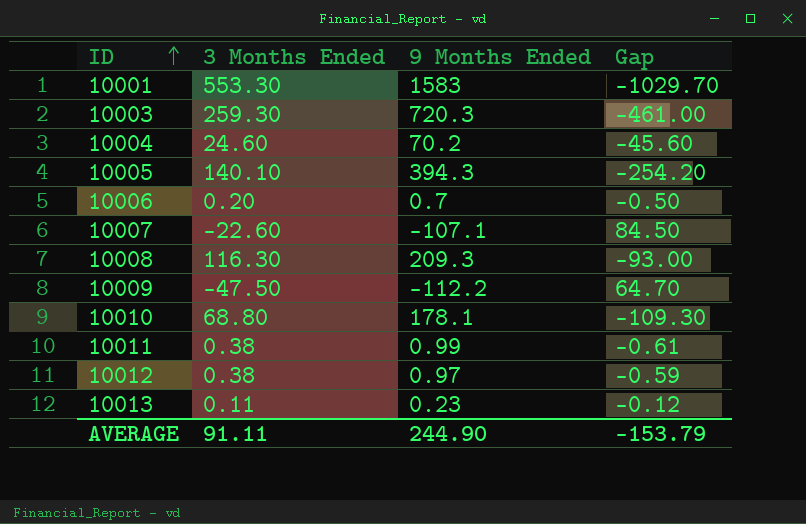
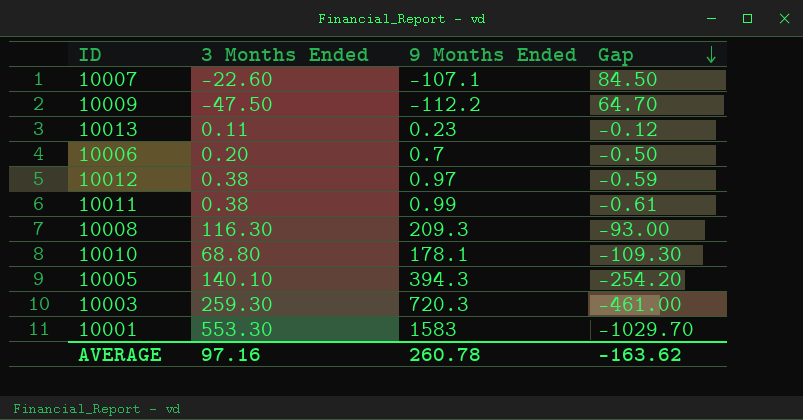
row order: ID ascending -> Gap descending
row 10004: 24.60 | 70.2 | -45.60 -> none
AVERAGE | 3 Months Ended: 91.11 -> 97.16
AVERAGE | 9 Months Ended: 244.90 -> 260.78
AVERAGE | Gap: -153.79 -> -163.62

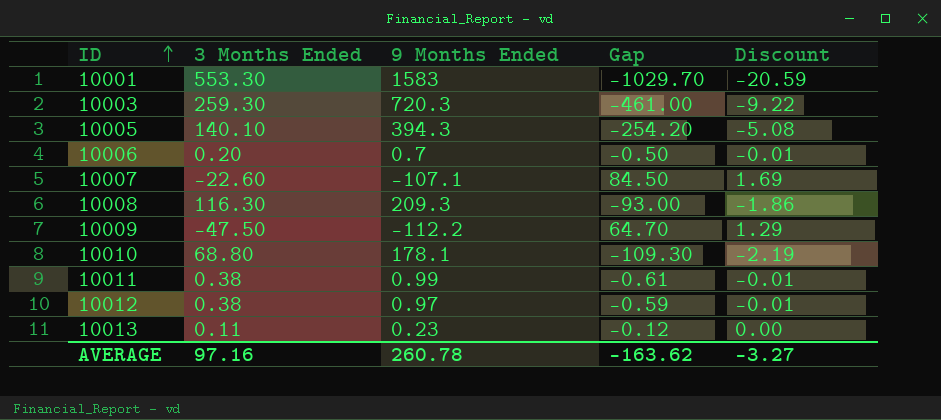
row order: Gap descending -> ID ascending
column Discount | formula: none -> [Gap] * 0.02

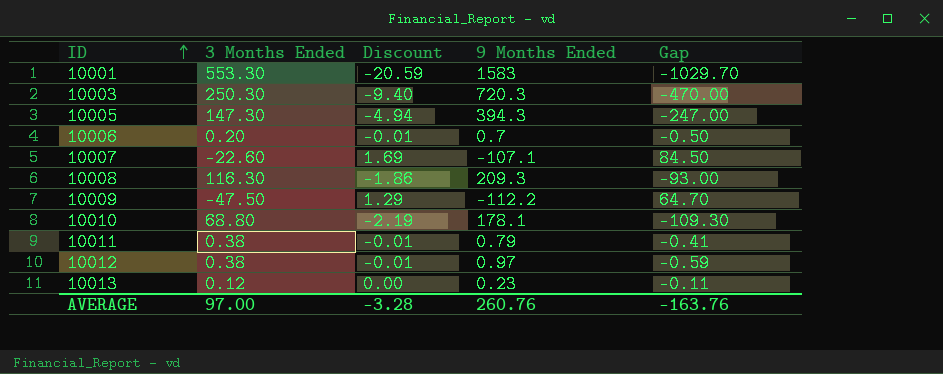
column Discount | position: 5 -> 3
10003 | 3 Months Ended: 259.30 -> 250.30
10003 | Discount: -9.22 -> -9.40
10003 | Gap: -461.00 -> -470.00
10005 | 3 Months Ended: 140.10 -> 147.30
10005 | Discount: -5.08 -> -4.94
10005 | Gap: -254.20 -> -247.00
10011 | 9 Months Ended: 0.99 -> 0.79
10011 | Gap: -0.61 -> -0.41
10013 | 3 Months Ended: 0.11 -> 0.12
10013 | Gap: -0.12 -> -0.11
AVERAGE | 3 Months Ended: 97.16 -> 97.00
AVERAGE | Discount: -3.27 -> -3.28
AVERAGE | 9 Months Ended: 260.78 -> 260.76
AVERAGE | Gap: -163.62 -> -163.76

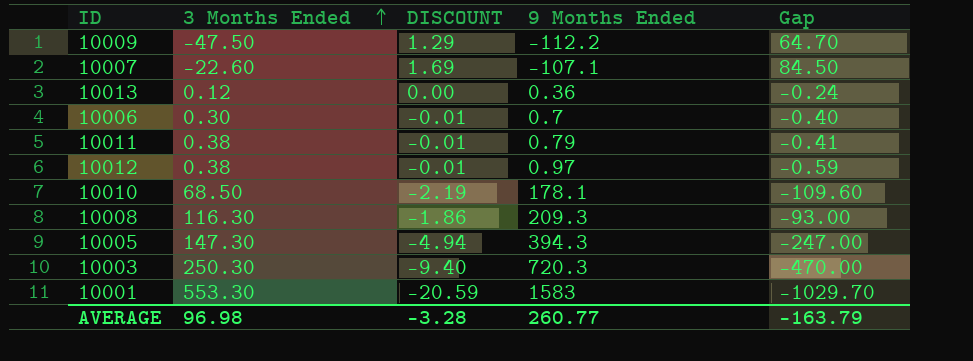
row order: ID ascending -> 3 Months Ended ascending
column name: Discount -> DISCOUNT
10013 | 9 Months Ended: 0.23 -> 0.36
10013 | Gap: -0.11 -> -0.24
10006 | 3 Months Ended: 0.20 -> 0.30
10006 | Gap: -0.50 -> -0.40
10010 | 3 Months Ended: 68.80 -> 68.50
10010 | Gap: -109.30 -> -109.60
AVERAGE | 3 Months Ended: 97.00 -> 96.98
AVERAGE | 9 Months Ended: 260.76 -> 260.77
AVERAGE | Gap: -163.76 -> -163.79

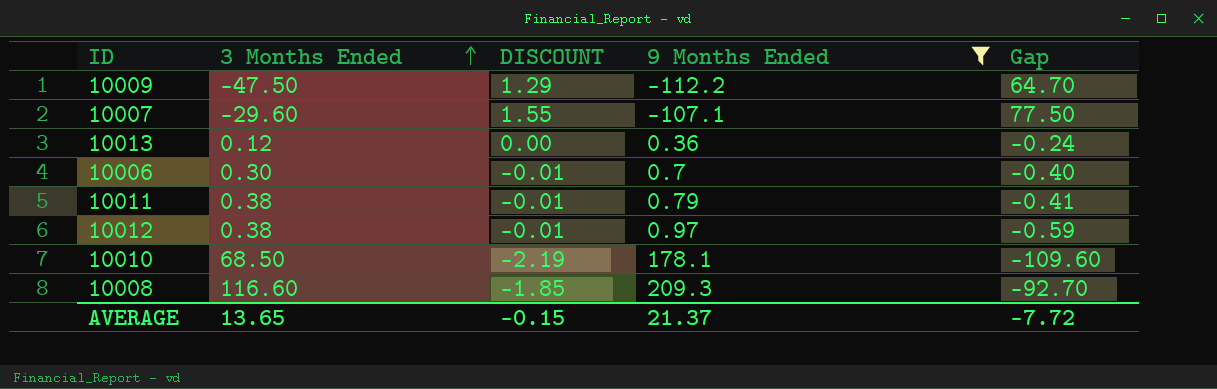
filter: none -> 9 Months Ended <= 209.3
10007 | 3 Months Ended: -22.60 -> -29.60
10007 | DISCOUNT: 1.69 -> 1.55
10007 | Gap: 84.50 -> 77.50
10008 | 3 Months Ended: 116.30 -> 116.60
10008 | DISCOUNT: -1.86 -> -1.85
10008 | Gap: -93.00 -> -92.70
AVERAGE | 3 Months Ended: 96.98 -> 13.65
AVERAGE | DISCOUNT: -3.28 -> -0.15
AVERAGE | 9 Months Ended: 260.77 -> 21.37
AVERAGE | Gap: -163.79 -> -7.72

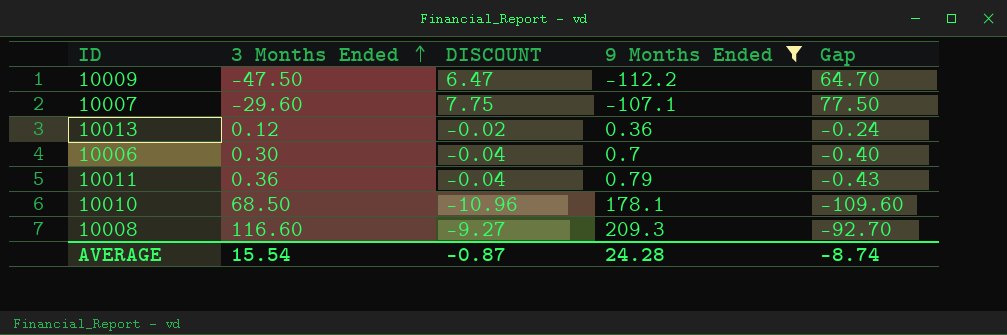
column DISCOUNT | formula: [Gap] * 0.02 -> [Gap] * 0.1
row 10012: 0.38 | -0.01 | 0.97 | -0.59 -> none
10011 | 3 Months Ended: 0.38 -> 0.36
10011 | Gap: -0.41 -> -0.43
AVERAGE | 3 Months Ended: 13.65 -> 15.54
AVERAGE | DISCOUNT: -0.15 -> -0.87
AVERAGE | 9 Months Ended: 21.37 -> 24.28
AVERAGE | Gap: -7.72 -> -8.74

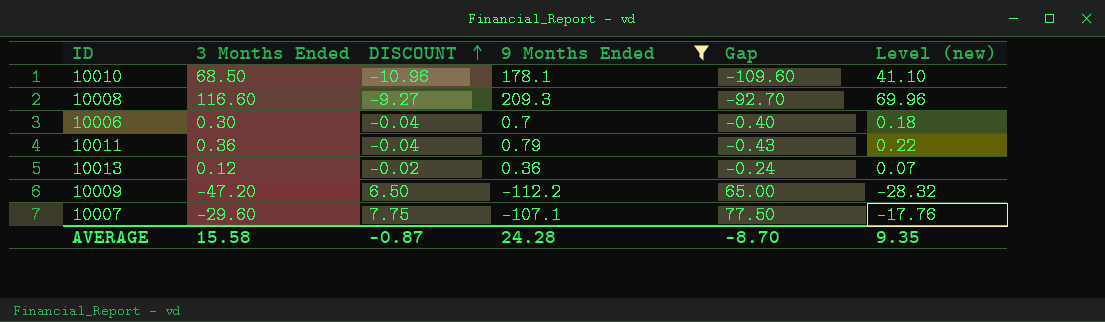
row order: 3 Months Ended ascending -> DISCOUNT ascending
column Level (new) | formula: none -> [3 Months Ended] * 0.6
10009 | 3 Months Ended: -47.50 -> -47.20
10009 | DISCOUNT: 6.47 -> 6.50
10009 | Gap: 64.70 -> 65.00
AVERAGE | 3 Months Ended: 15.54 -> 15.58
AVERAGE | Gap: -8.74 -> -8.70

